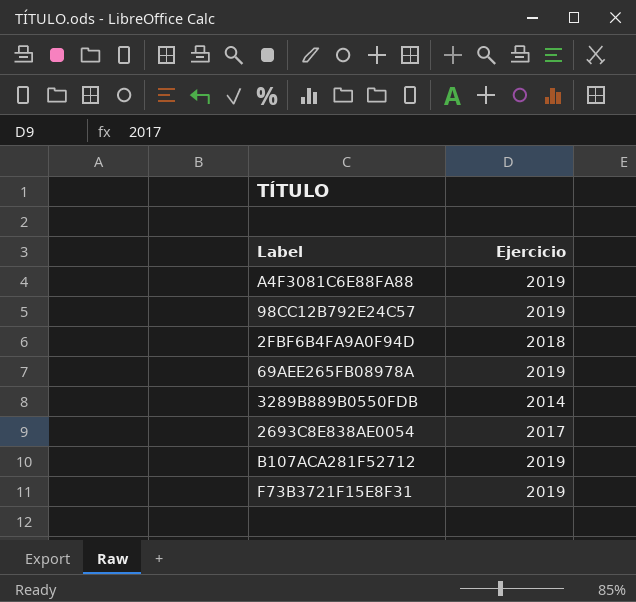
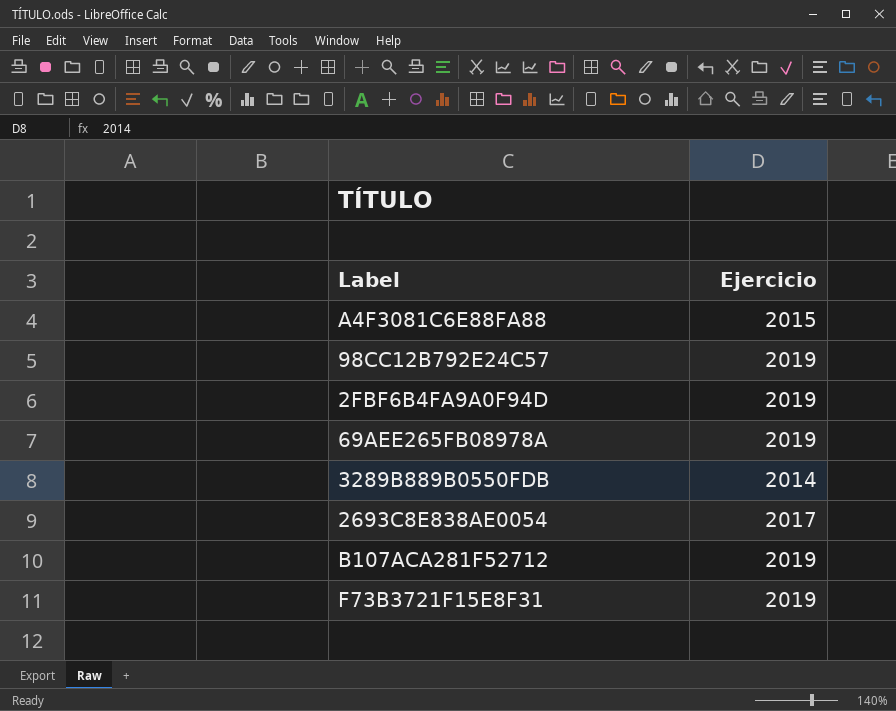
A4F3081C6E88FA88 | Ejercicio: 2019 -> 2015
2FBF6B4FA9A0F94D | Ejercicio: 2018 -> 2019

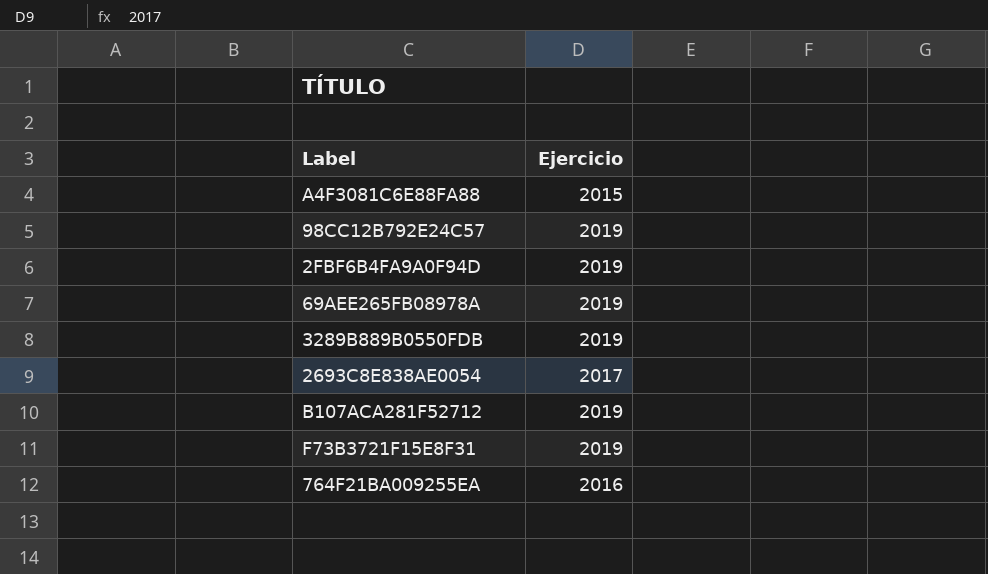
3289B889B0550FDB | Ejercicio: 2014 -> 2019
row 764F21BA009255EA: none -> 2016

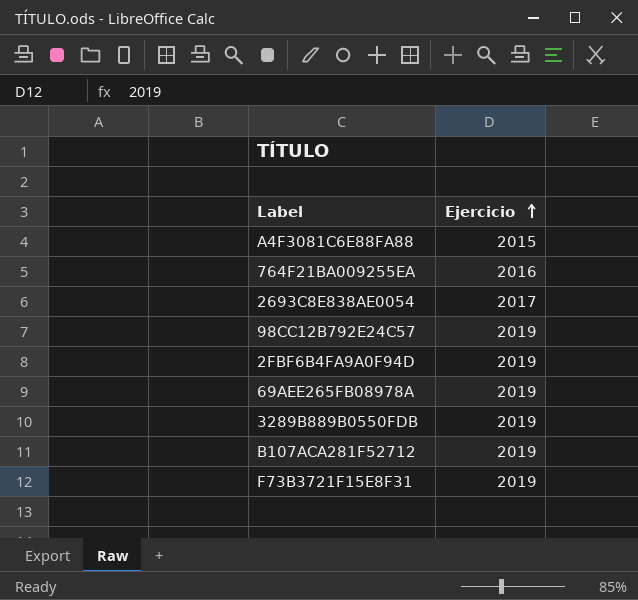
row order: none -> Ejercicio ascending

